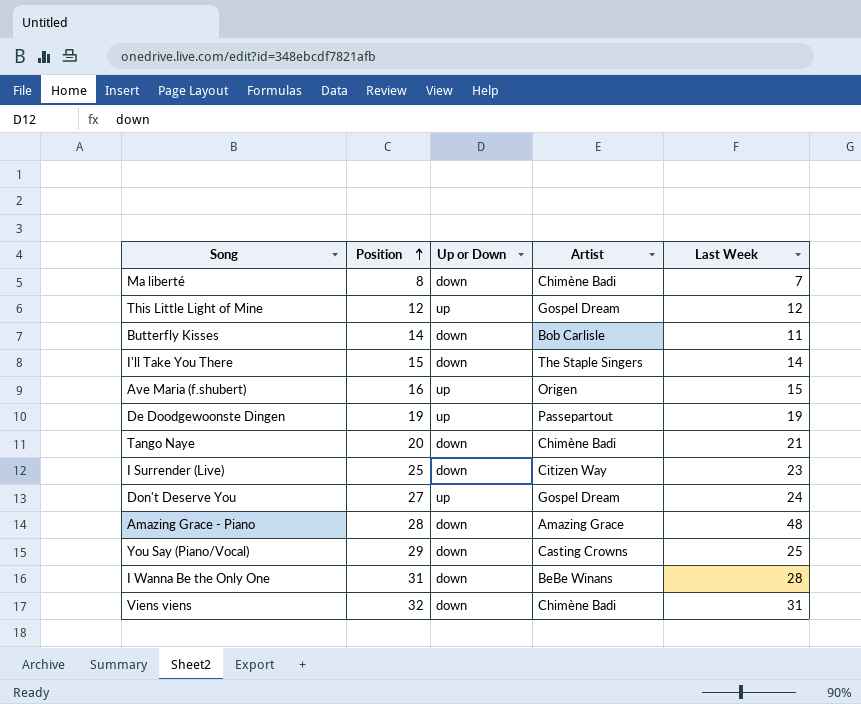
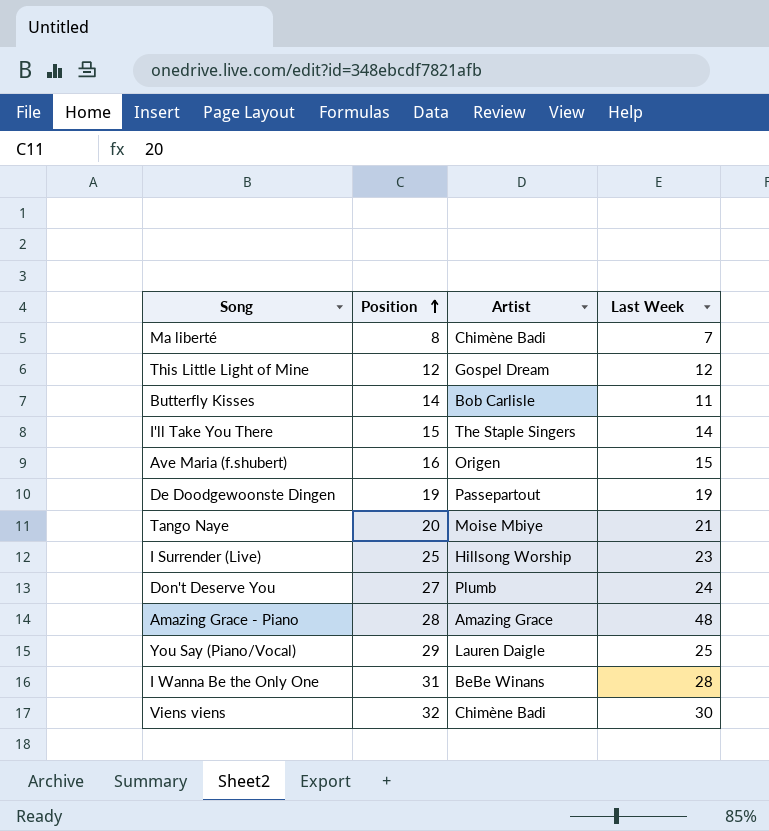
column Up or Down | position: 3 -> none
Tango Naye | Artist: Chimène Badi -> Moise Mbiye
I Surrender (Live) | Artist: Citizen Way -> Hillsong Worship
Don't Deserve You | Artist: Gospel Dream -> Plumb
You Say (Piano/Vocal) | Artist: Casting Crowns -> Lauren Daigle
Viens viens | Last Week: 31 -> 30

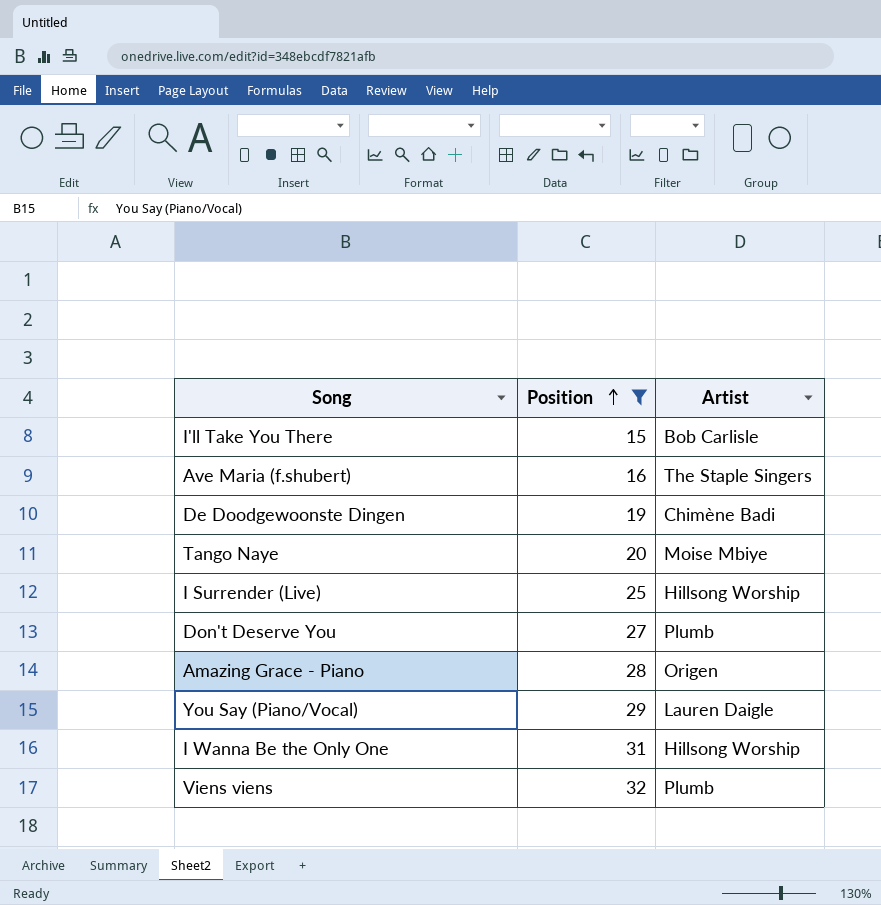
filter: none -> Position >= 15
column Last Week | position: 4 -> none
I'll Take You There | Artist: The Staple Singers -> Bob Carlisle
Ave Maria (f.shubert) | Artist: Origen -> The Staple Singers
De Doodgewoonste Dingen | Artist: Passepartout -> Chimène Badi
Amazing Grace - Piano | Artist: Amazing Grace -> Origen
I Wanna Be the Only One | Artist: BeBe Winans -> Hillsong Worship
Viens viens | Artist: Chimène Badi -> Plumb

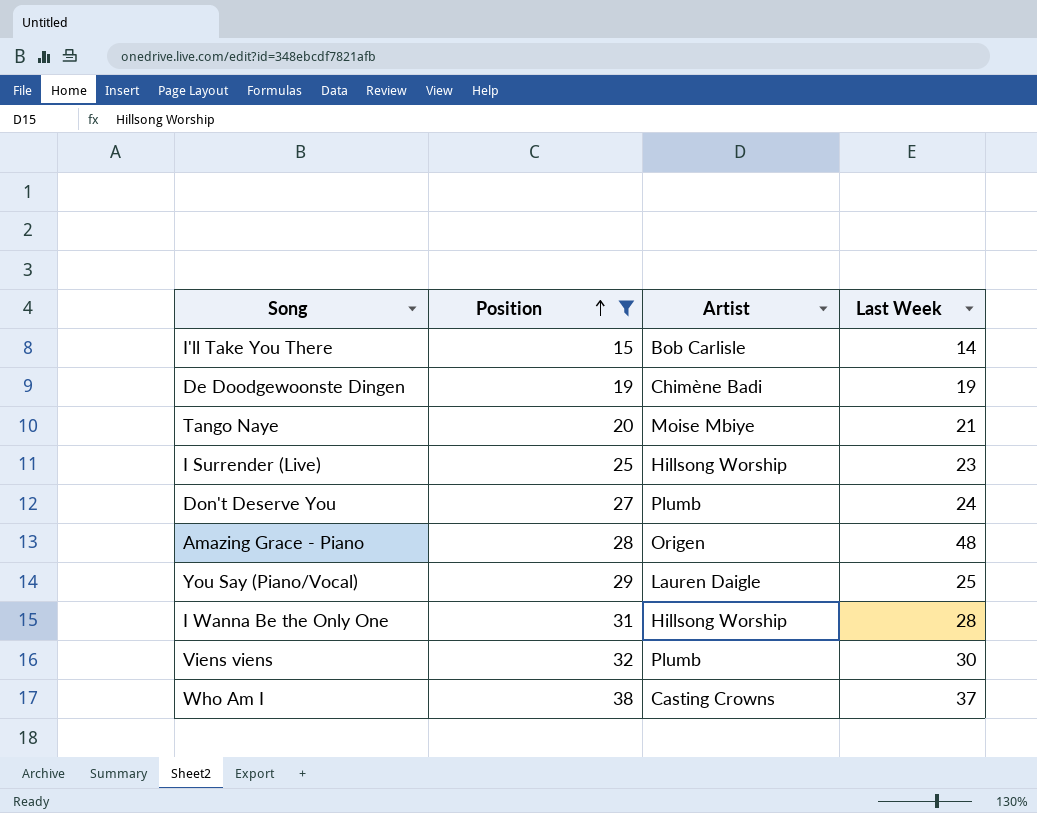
column Last Week | position: none -> 4
row Ave Maria (f.shubert): 16 | The Staple Singers -> none
row Who Am I: none -> 38 | Casting Crowns | 37

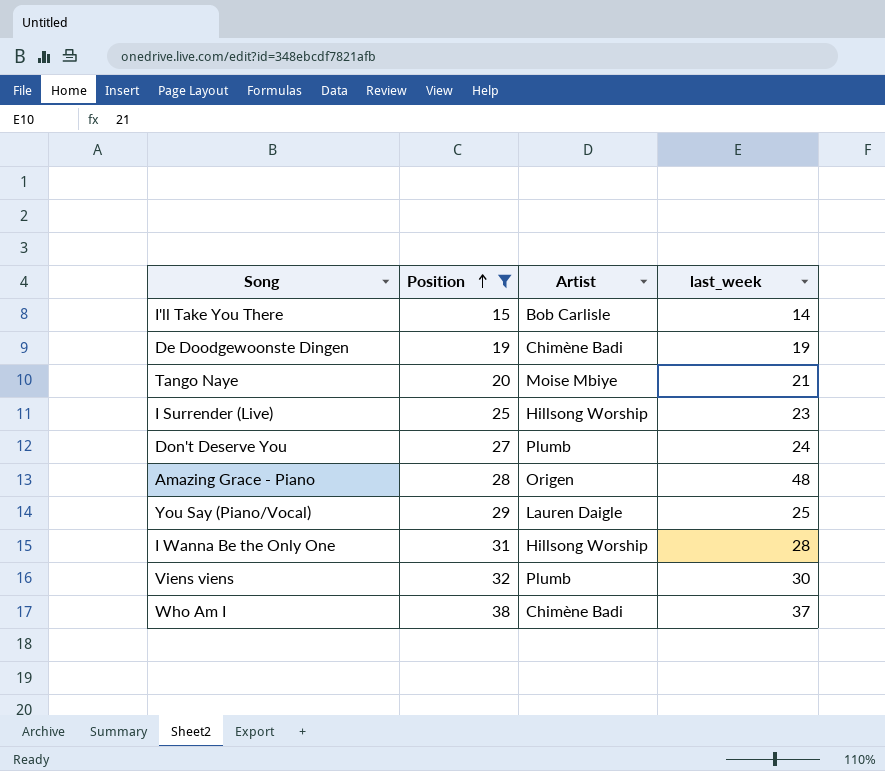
column name: Last Week -> last_week
Who Am I | Artist: Casting Crowns -> Chimène Badi

